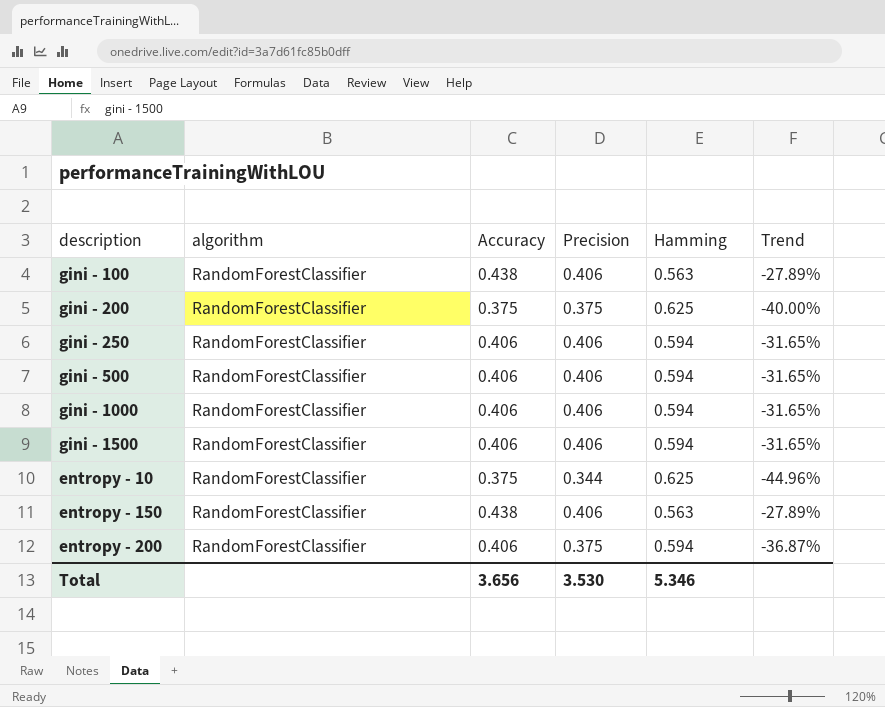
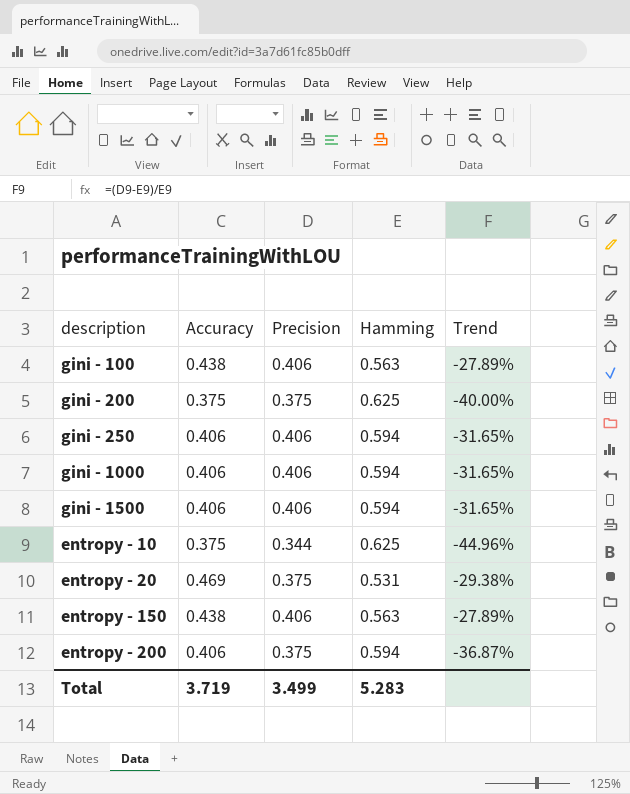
column algorithm | position: 2 -> none
row gini - 500: RandomForestClassifier | 0.406 | 0.406 | 0.594 | -31.65% -> none
row entropy - 20: none -> 0.469 | 0.375 | 0.531 | -29.38%
Total | Accuracy: 3.656 -> 3.719
Total | Precision: 3.530 -> 3.499
Total | Hamming: 5.346 -> 5.283

